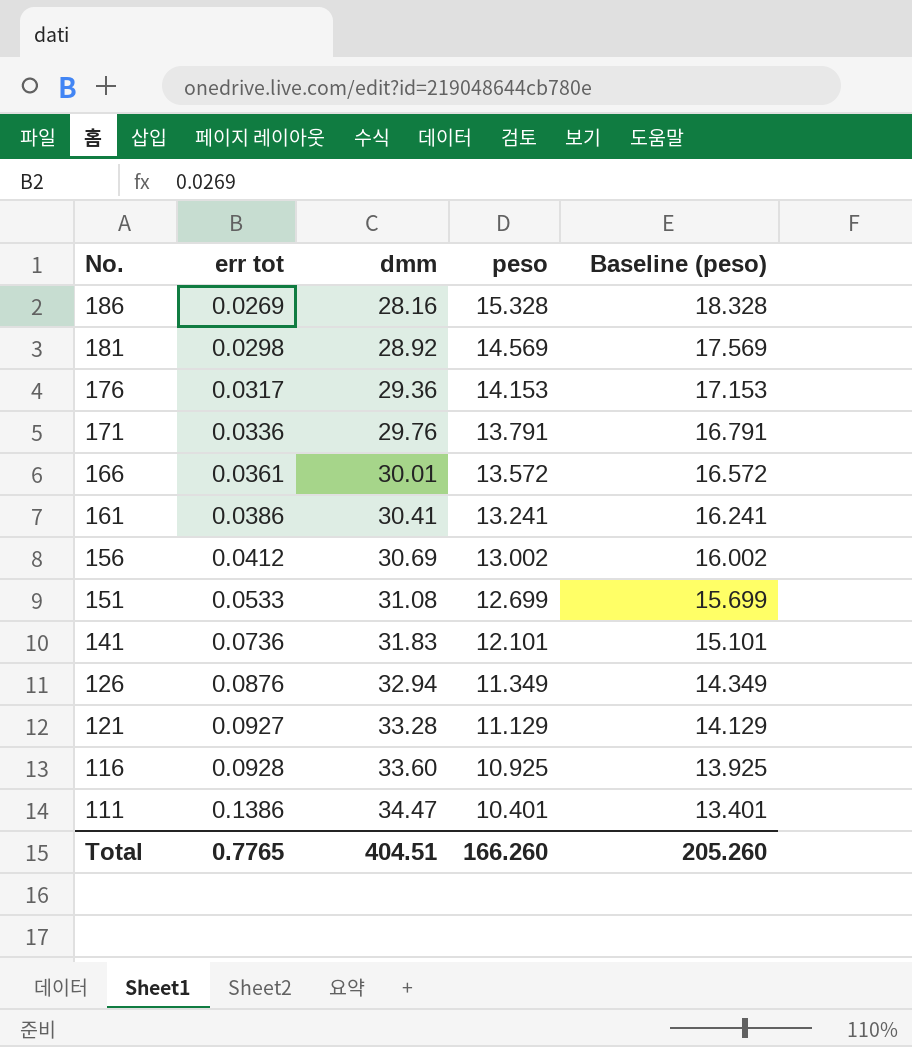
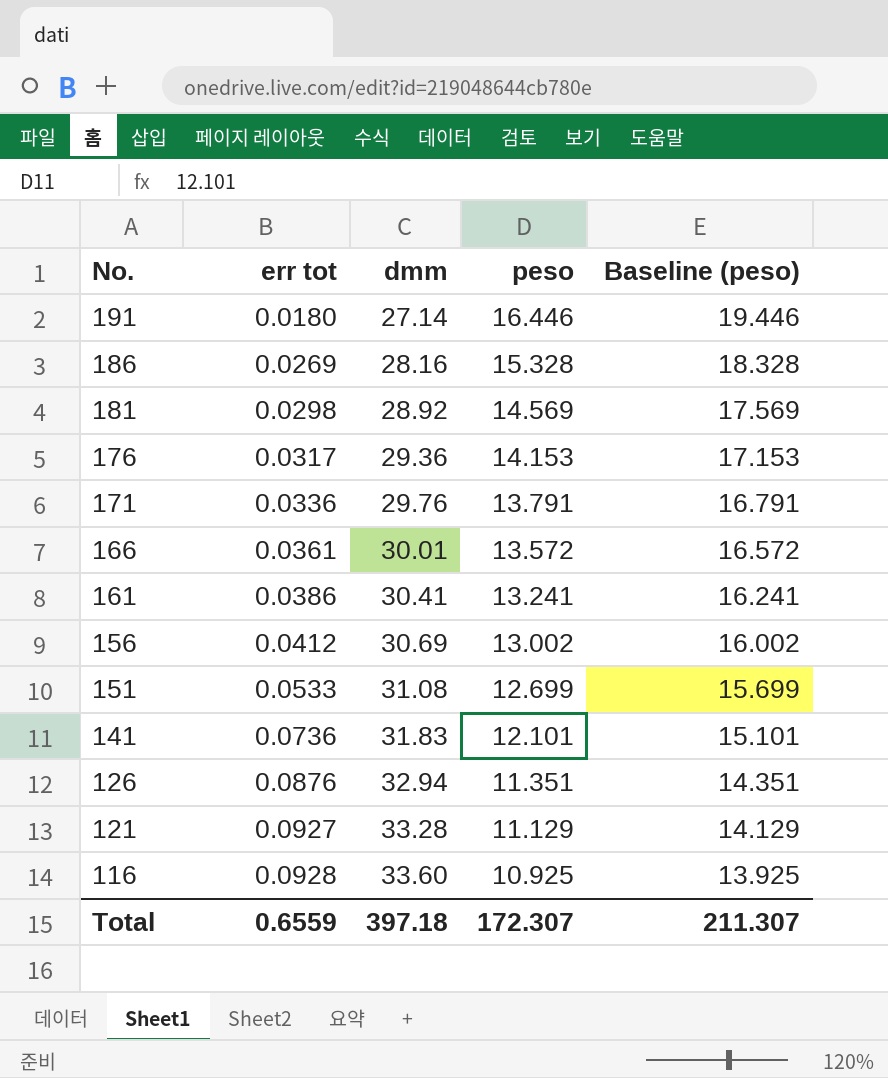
row 111: 0.1386 | 34.47 | 10.401 | 13.401 -> none
row 191: none -> 0.0180 | 27.14 | 16.446 | 19.446
126 | peso: 11.349 -> 11.351
126 | Baseline (peso): 14.349 -> 14.351
Total | err tot: 0.7765 -> 0.6559
Total | dmm: 404.51 -> 397.18
Total | peso: 166.260 -> 172.307
Total | Baseline (peso): 205.260 -> 211.307

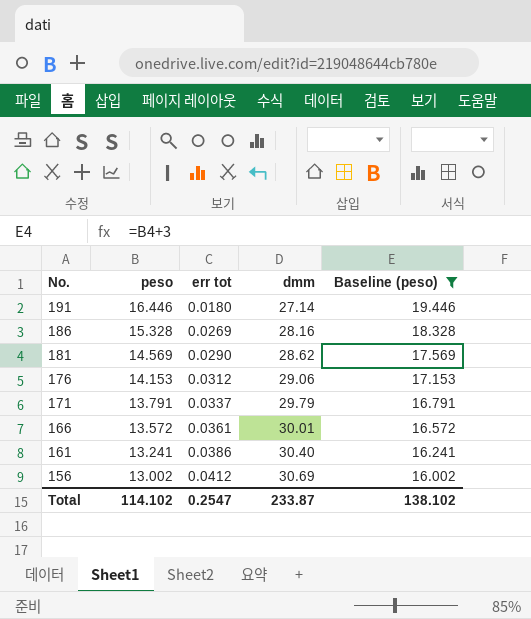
filter: none -> Baseline (peso) >= 16.002
column peso | position: 4 -> 2
181 | err tot: 0.0298 -> 0.0290
181 | dmm: 28.92 -> 28.62
176 | err tot: 0.0317 -> 0.0312
176 | dmm: 29.36 -> 29.06
171 | err tot: 0.0336 -> 0.0337
171 | dmm: 29.76 -> 29.79
161 | dmm: 30.41 -> 30.40
Total | peso: 172.307 -> 114.102
Total | err tot: 0.6559 -> 0.2547
Total | dmm: 397.18 -> 233.87
Total | Baseline (peso): 211.307 -> 138.102

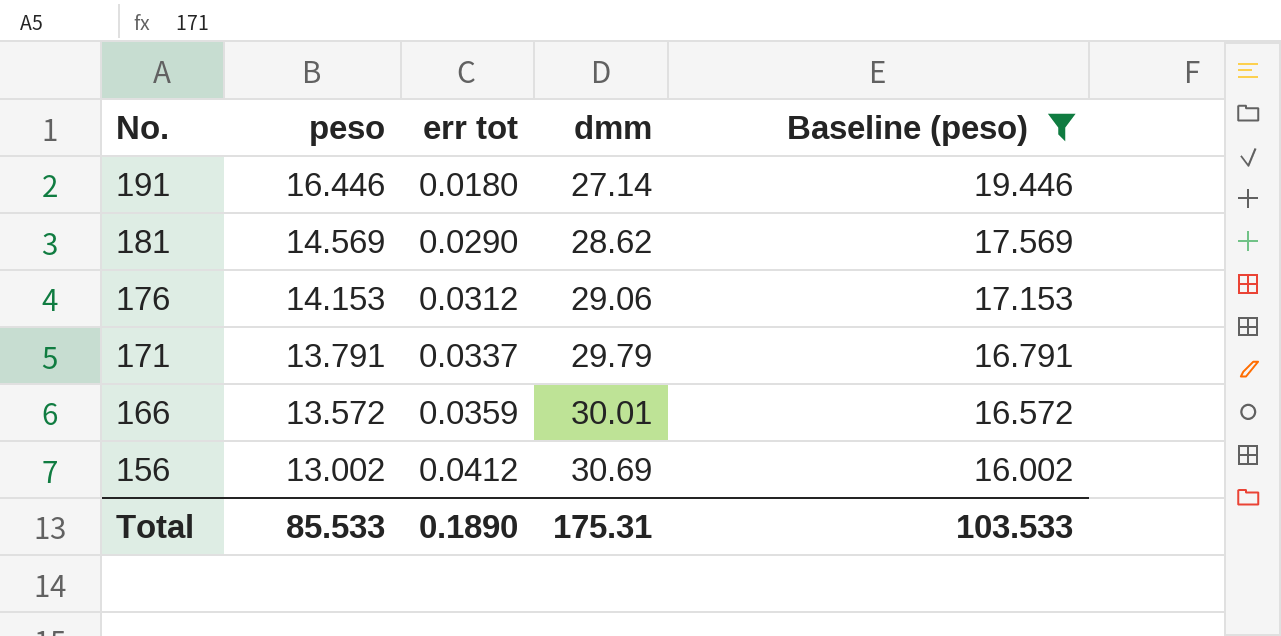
row 186: 15.328 | 0.0269 | 28.16 | 18.328 -> none
row 161: 13.241 | 0.0386 | 30.40 | 16.241 -> none
166 | err tot: 0.0361 -> 0.0359
Total | peso: 114.102 -> 85.533
Total | err tot: 0.2547 -> 0.1890
Total | dmm: 233.87 -> 175.31
Total | Baseline (peso): 138.102 -> 103.533

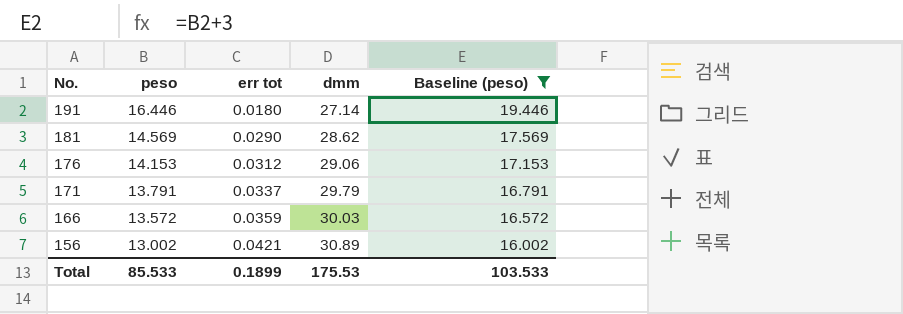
166 | dmm: 30.01 -> 30.03
156 | err tot: 0.0412 -> 0.0421
156 | dmm: 30.69 -> 30.89
Total | err tot: 0.1890 -> 0.1899
Total | dmm: 175.31 -> 175.53

